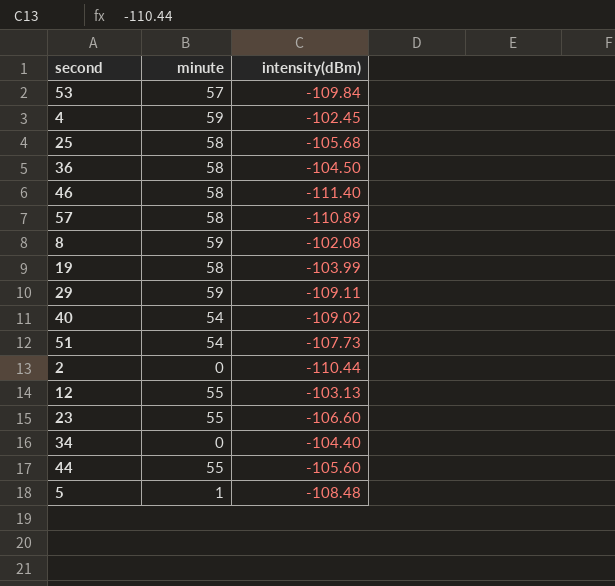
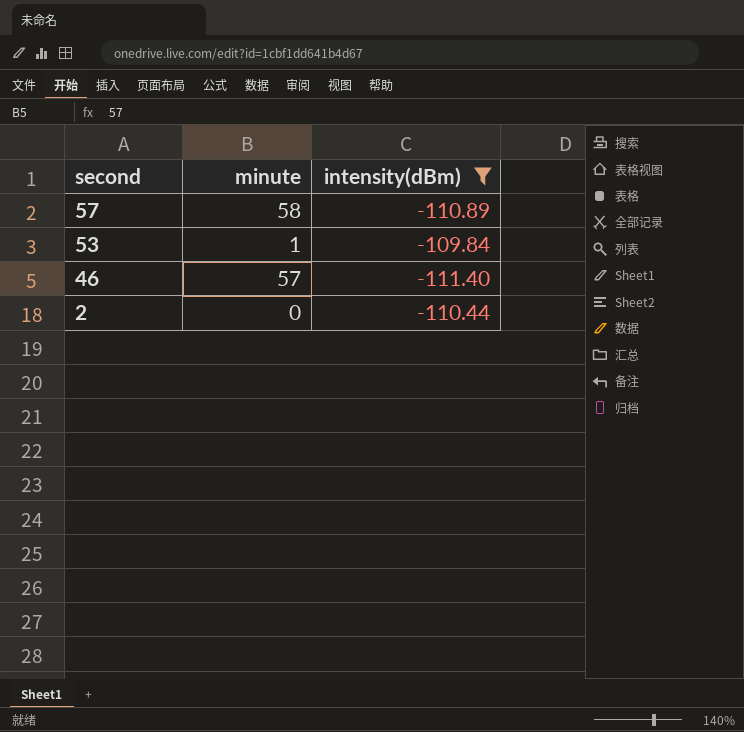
filter: none -> intensity(dBm) <= -109.84
row order: none -> second descending
53 | minute: 57 -> 1
46 | minute: 58 -> 57

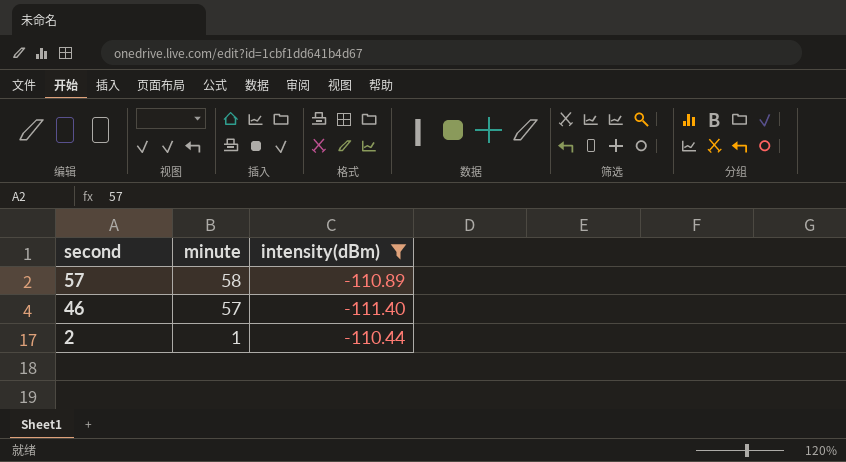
row 53: 1 | -109.84 -> none
2 | minute: 0 -> 1

